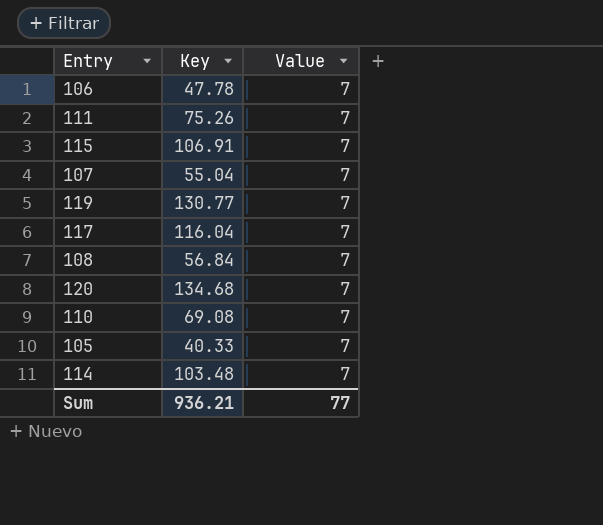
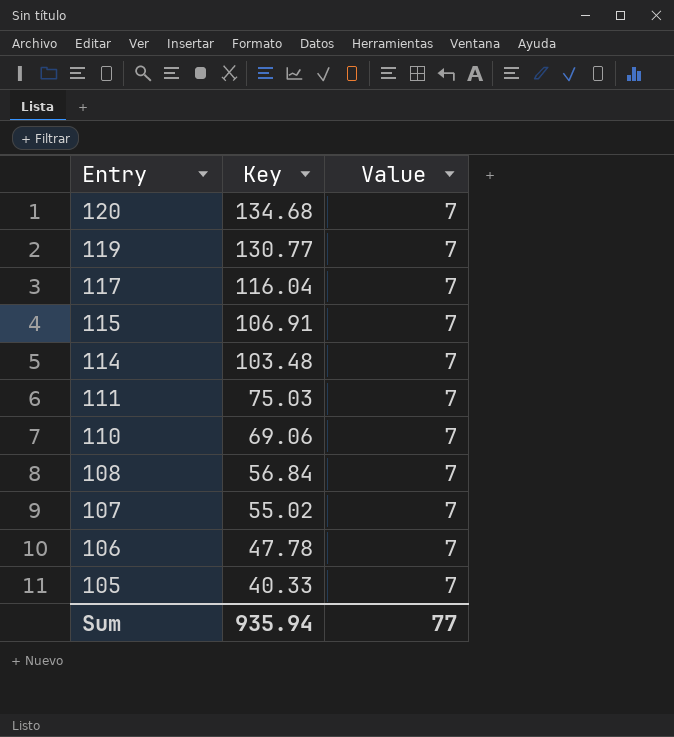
row order: none -> Entry descending
111 | Key: 75.26 -> 75.03
110 | Key: 69.08 -> 69.06
107 | Key: 55.04 -> 55.02
Sum | Key: 936.21 -> 935.94

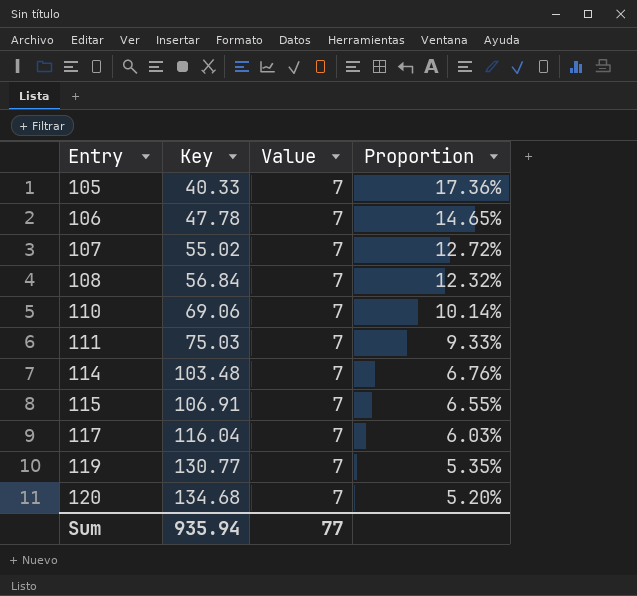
row order: Entry descending -> Entry ascending
column Proportion | formula: none -> [Value] / [Key]

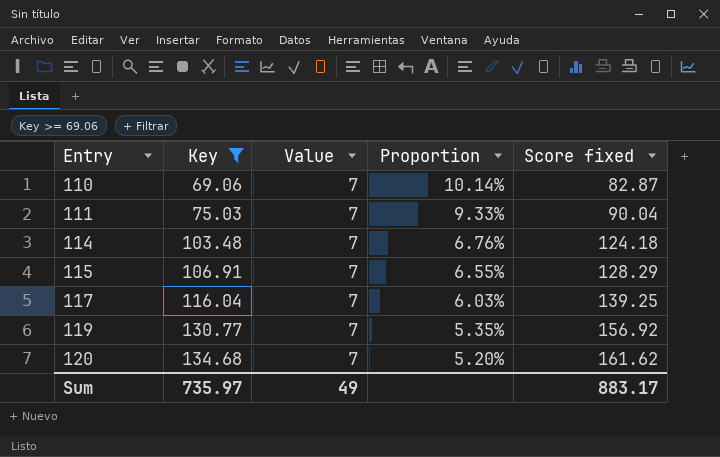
filter: none -> Key >= 69.06
column Score fixed | formula: none -> [Key] * 1.2
Sum | Key: 935.94 -> 735.97
Sum | Value: 77 -> 49

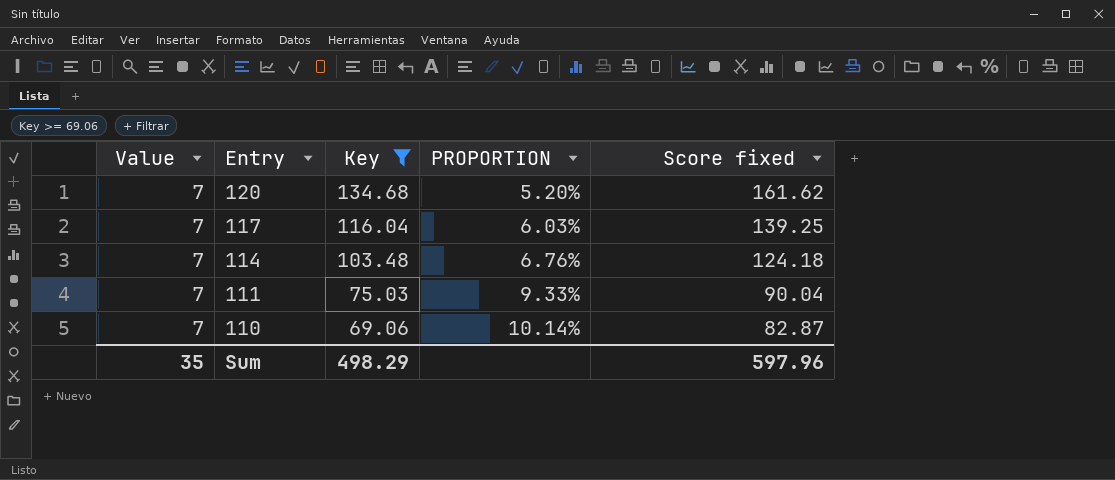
row order: Entry ascending -> Entry descending
column Value | position: 3 -> 1
column name: Proportion -> PROPORTION
row 115: 106.91 | 7 | 6.55% | 128.29 -> none
row 119: 130.77 | 7 | 5.35% | 156.92 -> none
Sum | Value: 49 -> 35
Sum | Key: 735.97 -> 498.29
Sum | Score fixed: 883.17 -> 597.96

